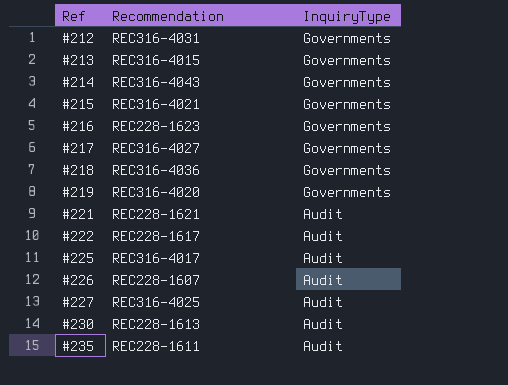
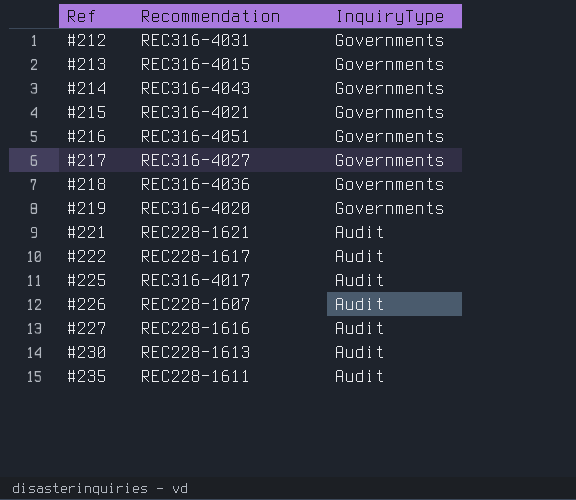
#216 | Recommendation: REC228-1623 -> REC316-4051
#227 | Recommendation: REC316-4025 -> REC228-1616

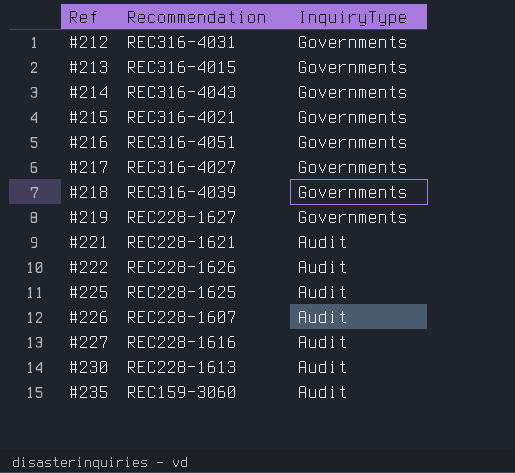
#218 | Recommendation: REC316-4036 -> REC316-4039
#219 | Recommendation: REC316-4020 -> REC228-1627
#222 | Recommendation: REC228-1617 -> REC228-1626
#225 | Recommendation: REC316-4017 -> REC228-1625
#235 | Recommendation: REC228-1611 -> REC159-3060

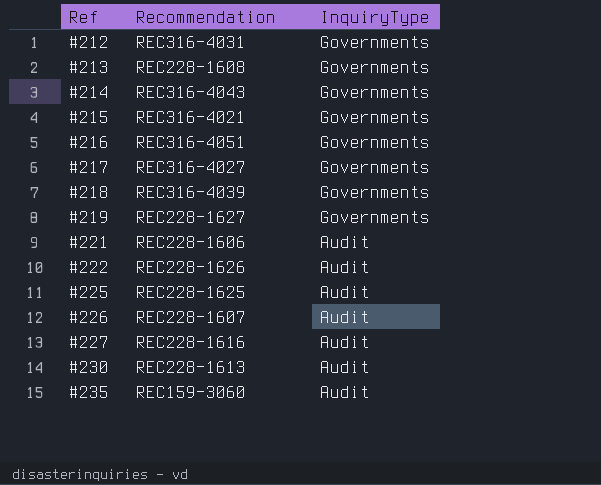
#213 | Recommendation: REC316-4015 -> REC228-1608
#221 | Recommendation: REC228-1621 -> REC228-1606

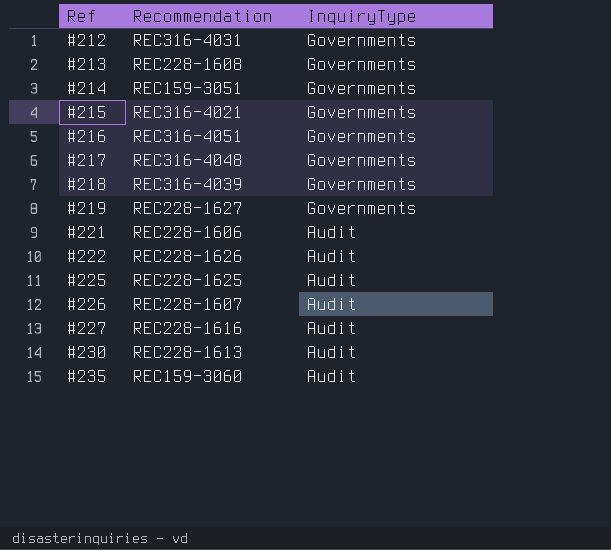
#214 | Recommendation: REC316-4043 -> REC159-3051
#217 | Recommendation: REC316-4027 -> REC316-4048

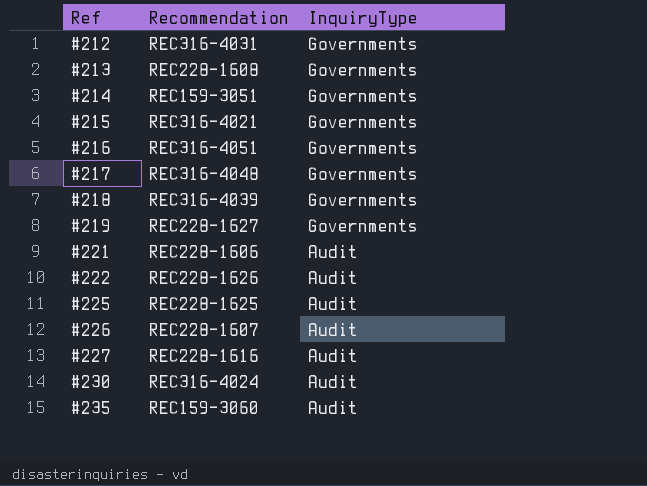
#230 | Recommendation: REC228-1613 -> REC316-4024

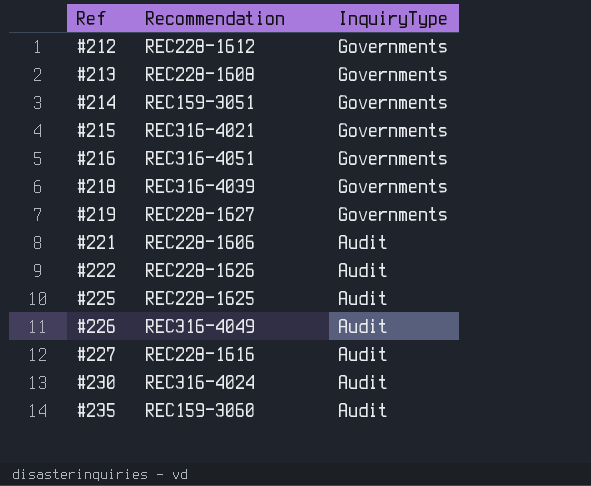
row #217: REC316-4048 | Governments -> none
#212 | Recommendation: REC316-4031 -> REC228-1612
#226 | Recommendation: REC228-1607 -> REC316-4049

